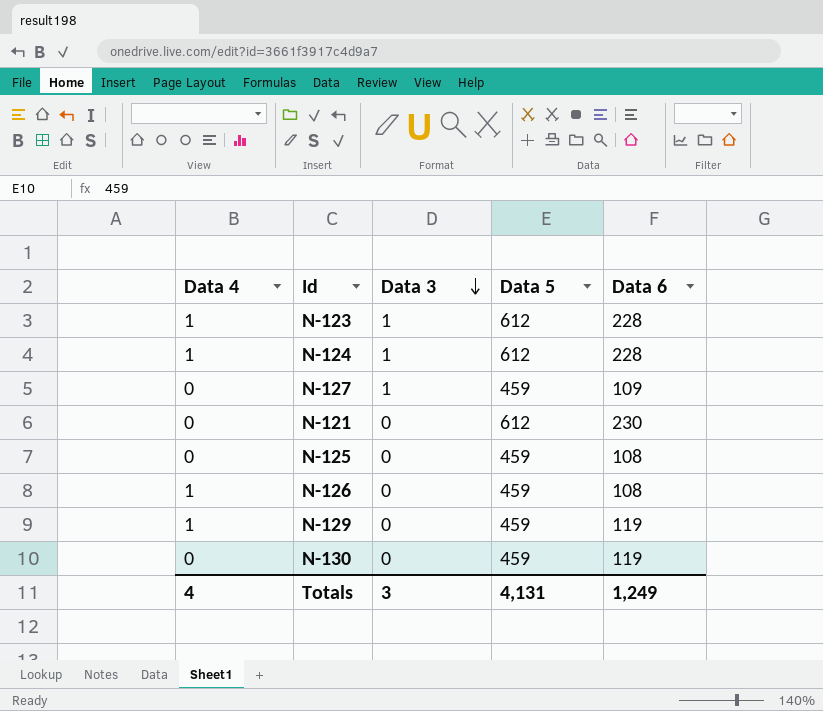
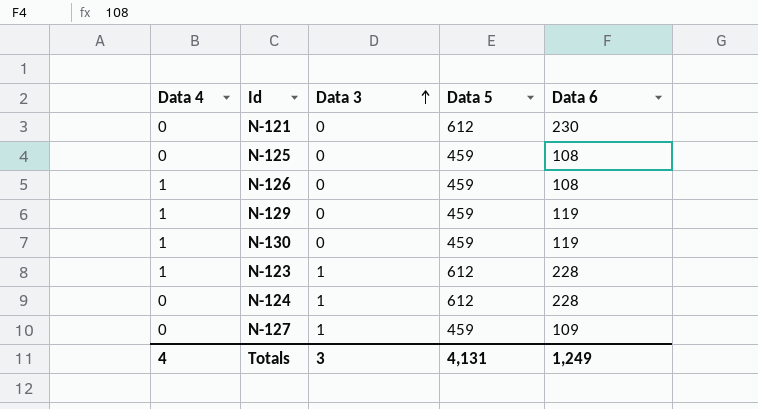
row order: Data 3 descending -> Data 3 ascending
N-130 | Data 4: 0 -> 1
N-124 | Data 4: 1 -> 0

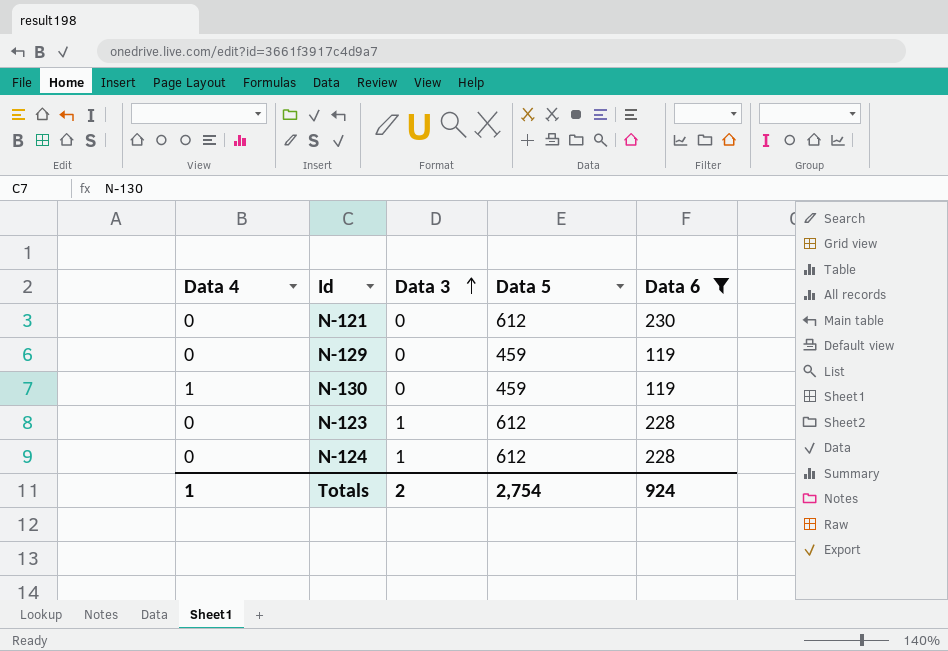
filter: none -> Data 6 >= 119
N-129 | Data 4: 1 -> 0
N-123 | Data 4: 1 -> 0
Totals | Data 4: 4 -> 1
Totals | Data 3: 3 -> 2
Totals | Data 5: 4,131 -> 2,754
Totals | Data 6: 1,249 -> 924

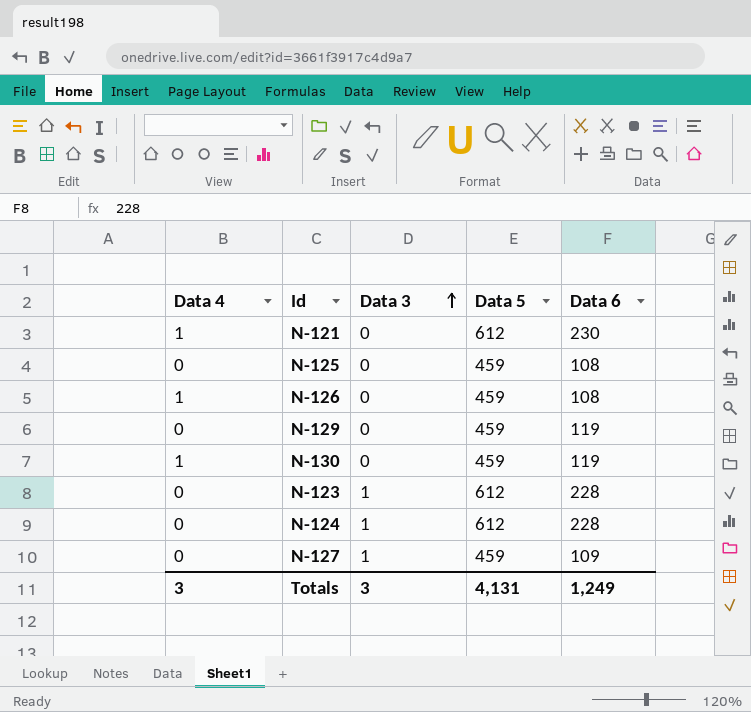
filter: Data 6 >= 119 -> none
N-121 | Data 4: 0 -> 1
Totals | Data 4: 1 -> 3
Totals | Data 3: 2 -> 3
Totals | Data 5: 2,754 -> 4,131
Totals | Data 6: 924 -> 1,249

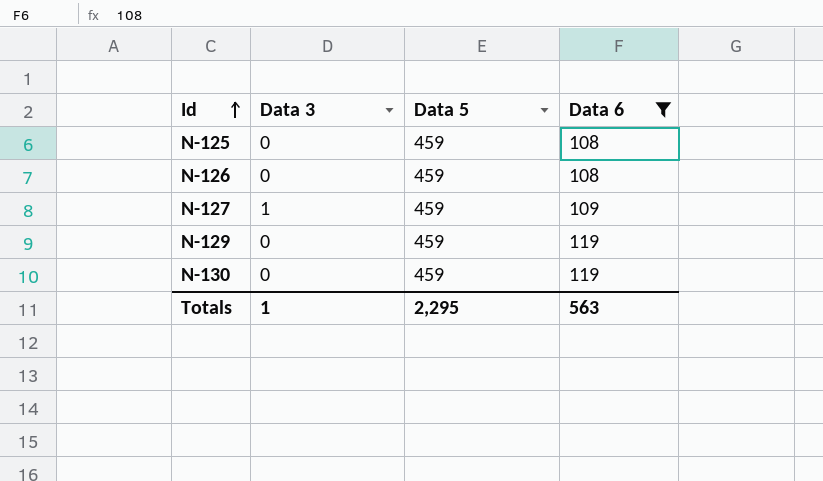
filter: none -> Data 6 <= 119
row order: Data 3 ascending -> Id ascending
column Data 4 | position: 1 -> none
Totals | Data 3: 3 -> 1
Totals | Data 5: 4,131 -> 2,295
Totals | Data 6: 1,249 -> 563

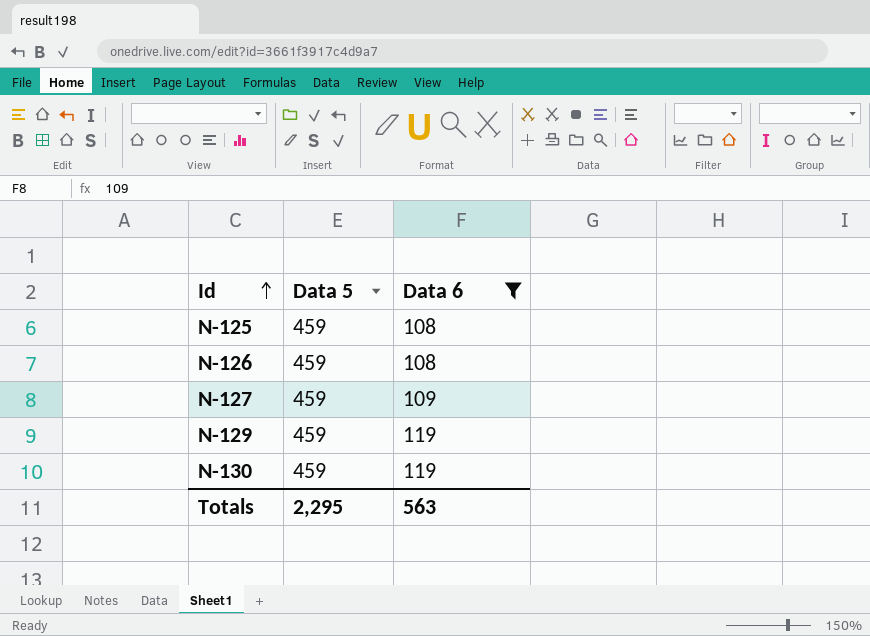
column Data 3 | position: 2 -> none

